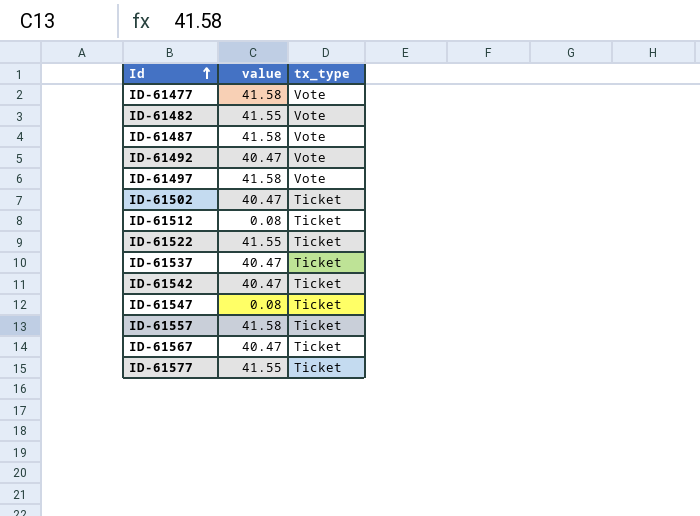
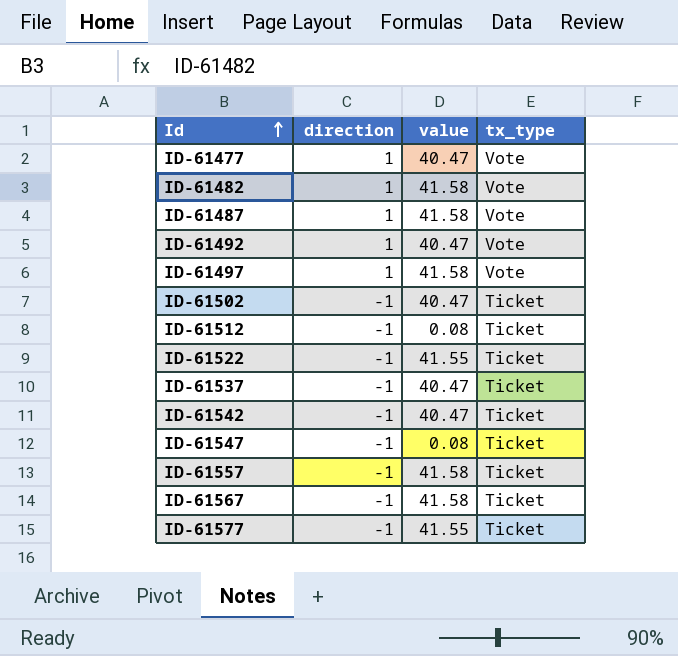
column direction | position: none -> 2
ID-61477 | value: 41.58 -> 40.47
ID-61482 | value: 41.55 -> 41.58
ID-61567 | value: 40.47 -> 41.58

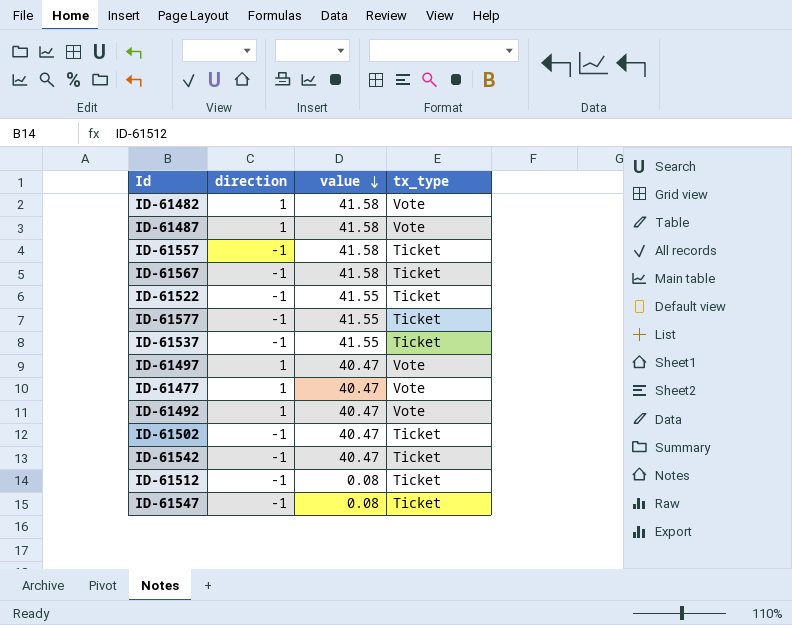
row order: Id ascending -> value descending
ID-61537 | value: 40.47 -> 41.55
ID-61497 | value: 41.58 -> 40.47

